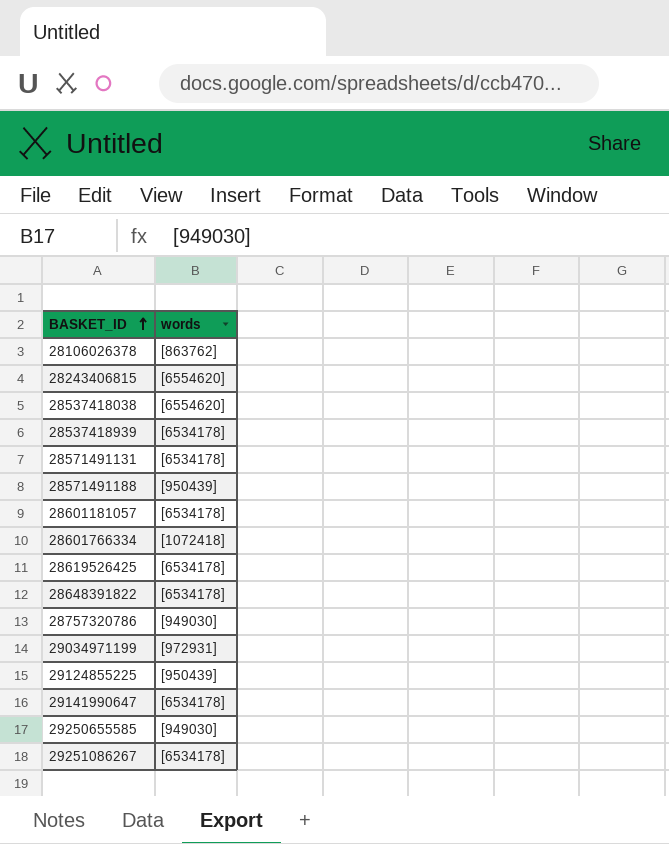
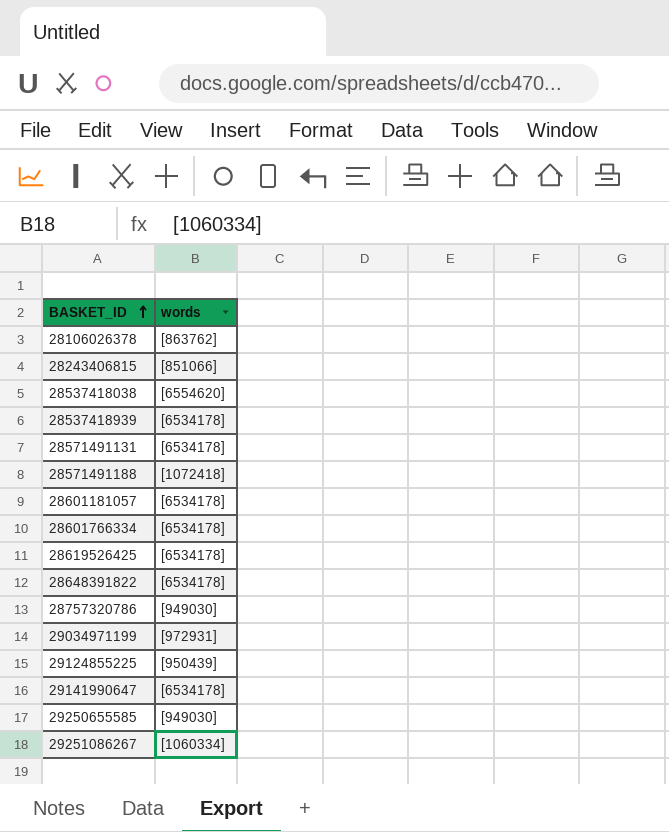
28243406815 | words: [6554620] -> [851066]
28571491188 | words: [950439] -> [1072418]
28601766334 | words: [1072418] -> [6534178]
29251086267 | words: [6534178] -> [1060334]

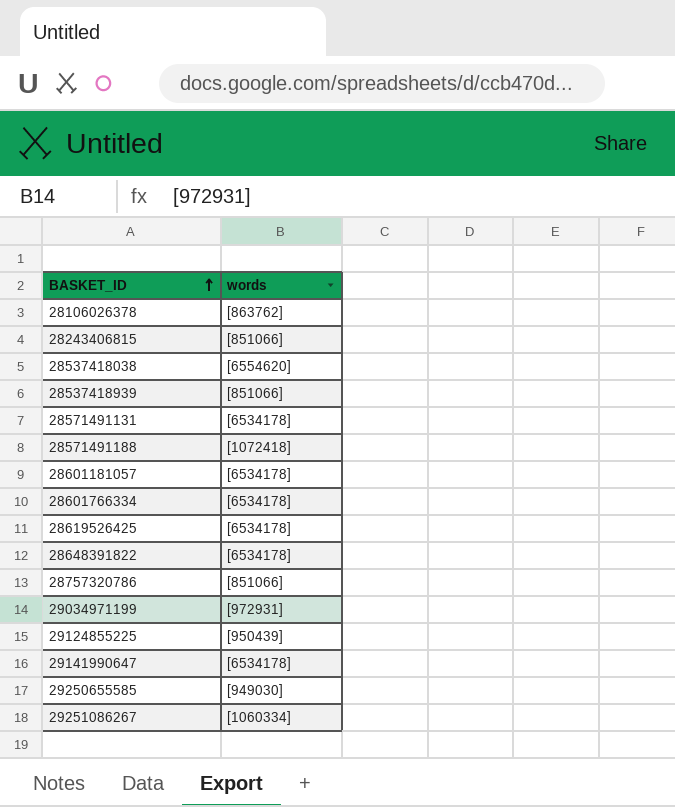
28537418939 | words: [6534178] -> [851066]
28757320786 | words: [949030] -> [851066]

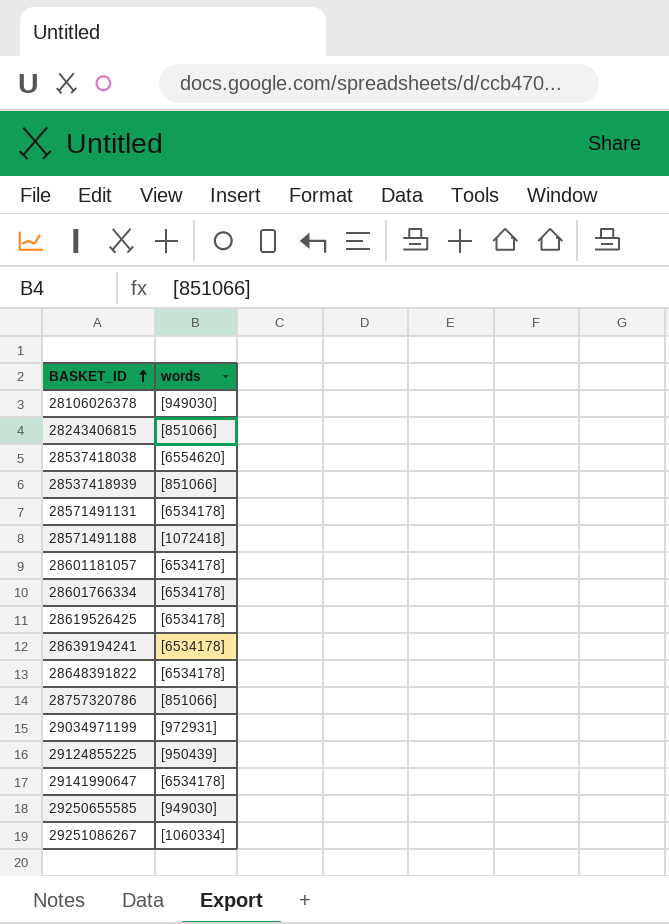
28106026378 | words: [863762] -> [949030]
row 28639194241: none -> [6534178]

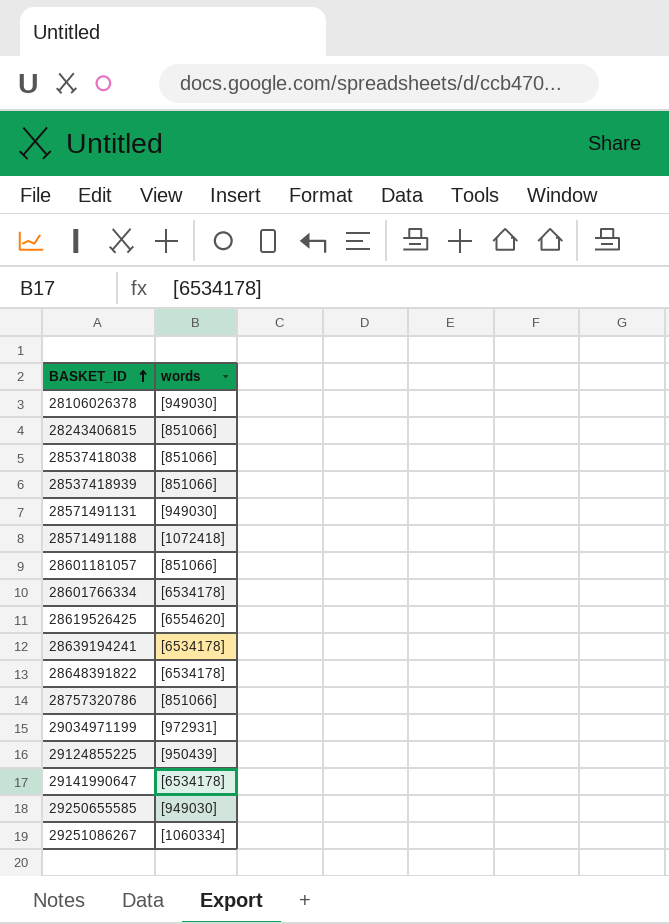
28537418038 | words: [6554620] -> [851066]
28571491131 | words: [6534178] -> [949030]
28601181057 | words: [6534178] -> [851066]
28619526425 | words: [6534178] -> [6554620]

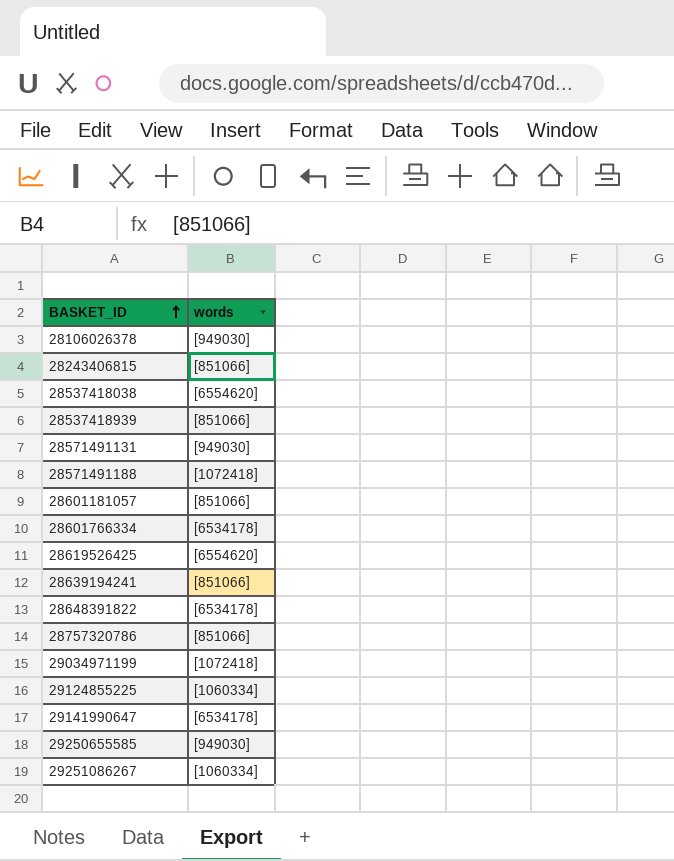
28537418038 | words: [851066] -> [6554620]
28639194241 | words: [6534178] -> [851066]
29034971199 | words: [972931] -> [1072418]
29124855225 | words: [950439] -> [1060334]

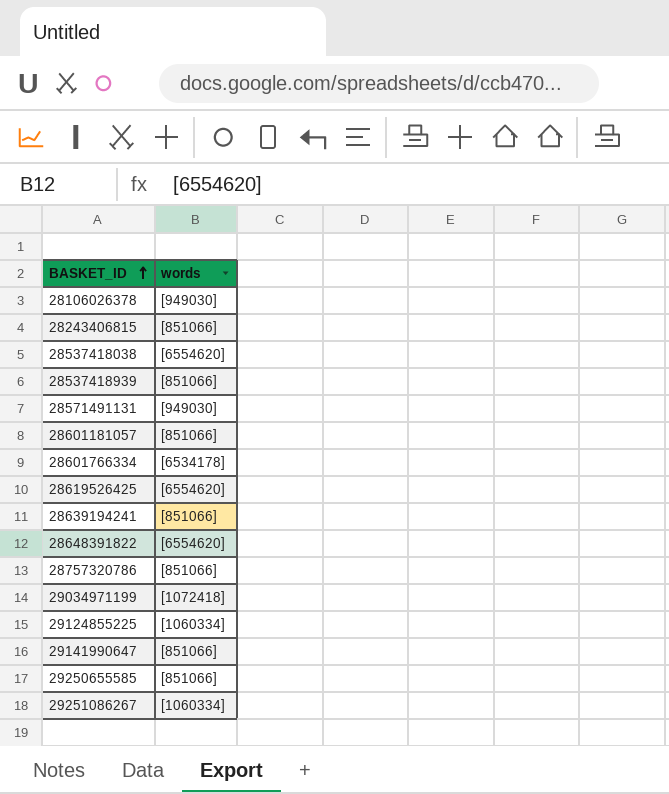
row 28571491188: [1072418] -> none
28648391822 | words: [6534178] -> [6554620]
29141990647 | words: [6534178] -> [851066]
29250655585 | words: [949030] -> [851066]

